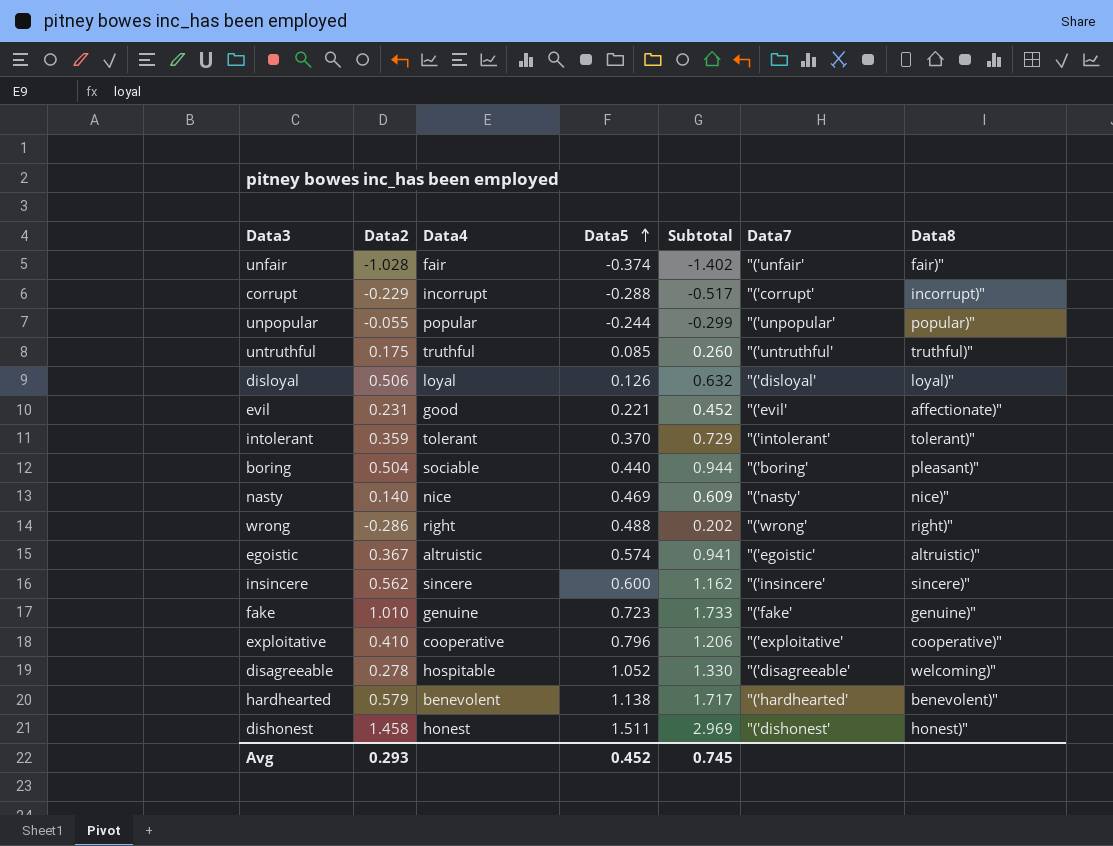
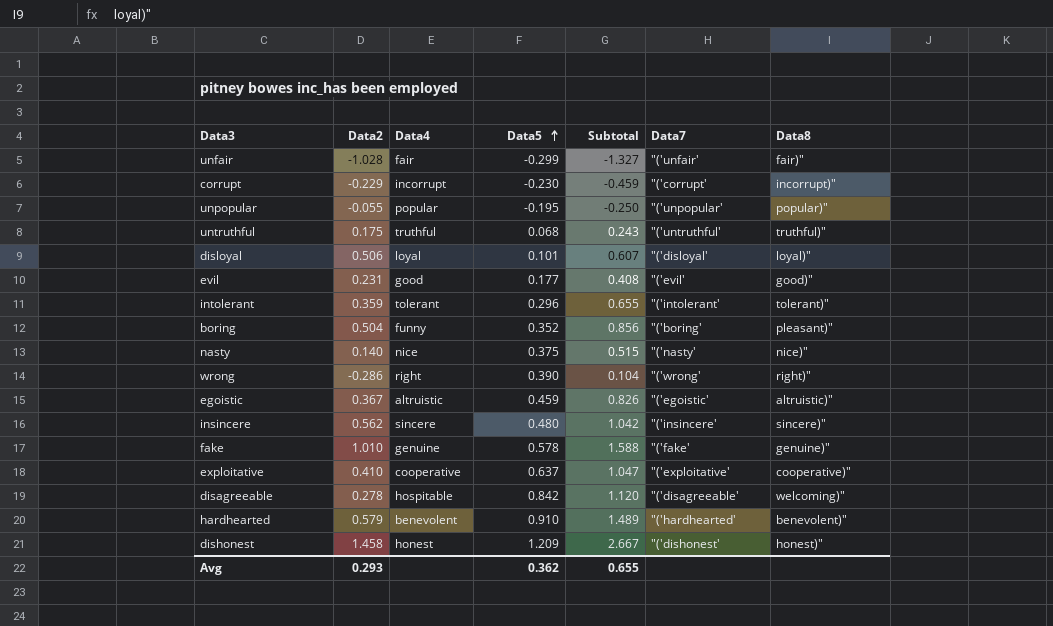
unfair | Data5: -0.374 -> -0.299
unfair | Subtotal: -1.402 -> -1.327
corrupt | Data5: -0.288 -> -0.230
corrupt | Subtotal: -0.517 -> -0.459
unpopular | Data5: -0.244 -> -0.195
unpopular | Subtotal: -0.299 -> -0.250
untruthful | Data5: 0.085 -> 0.068
untruthful | Subtotal: 0.260 -> 0.243
disloyal | Data5: 0.126 -> 0.101
disloyal | Subtotal: 0.632 -> 0.607
evil | Data5: 0.221 -> 0.177
evil | Subtotal: 0.452 -> 0.408
evil | Data8: affectionate)" -> good)"
intolerant | Data5: 0.370 -> 0.296
intolerant | Subtotal: 0.729 -> 0.655
boring | Data4: sociable -> funny
boring | Data5: 0.440 -> 0.352
boring | Subtotal: 0.944 -> 0.856
nasty | Data5: 0.469 -> 0.375
nasty | Subtotal: 0.609 -> 0.515
wrong | Data5: 0.488 -> 0.390
wrong | Subtotal: 0.202 -> 0.104
egoistic | Data5: 0.574 -> 0.459
egoistic | Subtotal: 0.941 -> 0.826
insincere | Data5: 0.600 -> 0.480
insincere | Subtotal: 1.162 -> 1.042
fake | Data5: 0.723 -> 0.578
fake | Subtotal: 1.733 -> 1.588
exploitative | Data5: 0.796 -> 0.637
exploitative | Subtotal: 1.206 -> 1.047
disagreeable | Data5: 1.052 -> 0.842
disagreeable | Subtotal: 1.330 -> 1.120
hardhearted | Data5: 1.138 -> 0.910
hardhearted | Subtotal: 1.717 -> 1.489
dishonest | Data5: 1.511 -> 1.209
dishonest | Subtotal: 2.969 -> 2.667
Avg | Data5: 0.452 -> 0.362
Avg | Subtotal: 0.745 -> 0.655

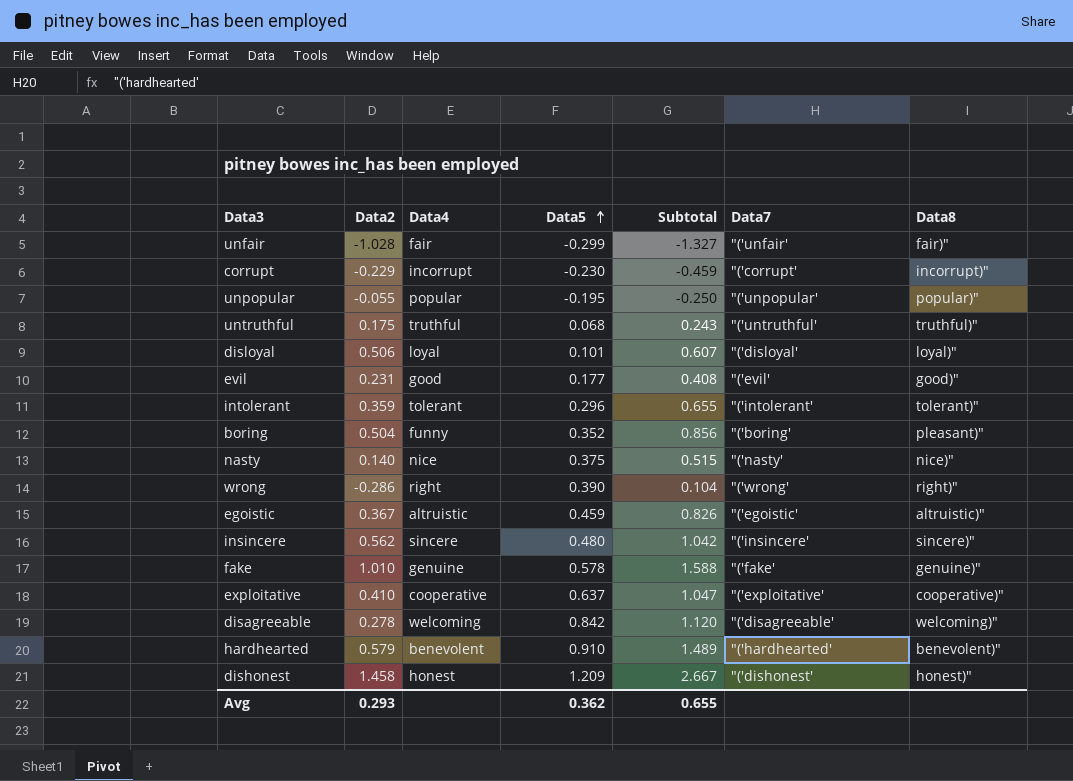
disagreeable | Data4: hospitable -> welcoming

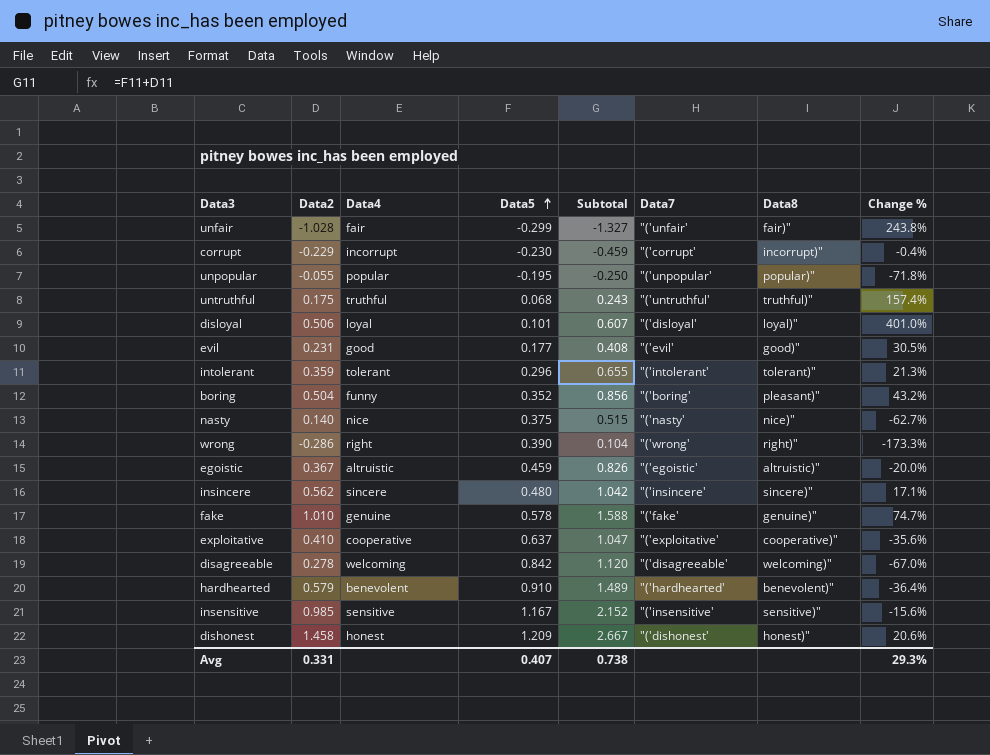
column Change % | formula: none -> ([Data2] - [Data5]) / [Data5]
row insensitive: none -> 0.985 | sensitive | 1.167 | 2.152 | "('insensitive' | sensitive)" | -15.6%
Avg | Data2: 0.293 -> 0.331
Avg | Data5: 0.362 -> 0.407
Avg | Subtotal: 0.655 -> 0.738

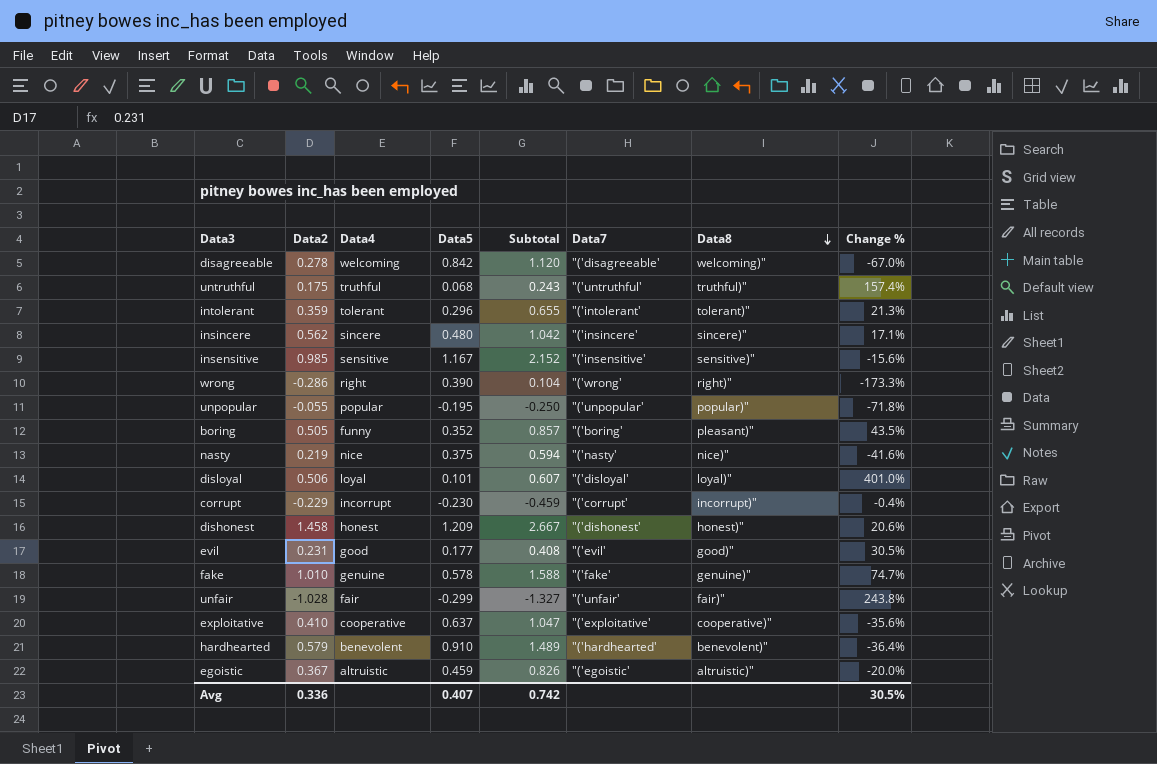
row order: Data5 ascending -> Data8 descending
boring | Data2: 0.504 -> 0.505
boring | Subtotal: 0.856 -> 0.857
boring | Change %: 43.2% -> 43.5%
nasty | Data2: 0.140 -> 0.219
nasty | Subtotal: 0.515 -> 0.594
nasty | Change %: -62.7% -> -41.6%
Avg | Data2: 0.331 -> 0.336
Avg | Subtotal: 0.738 -> 0.742
Avg | Change %: 29.3% -> 30.5%

